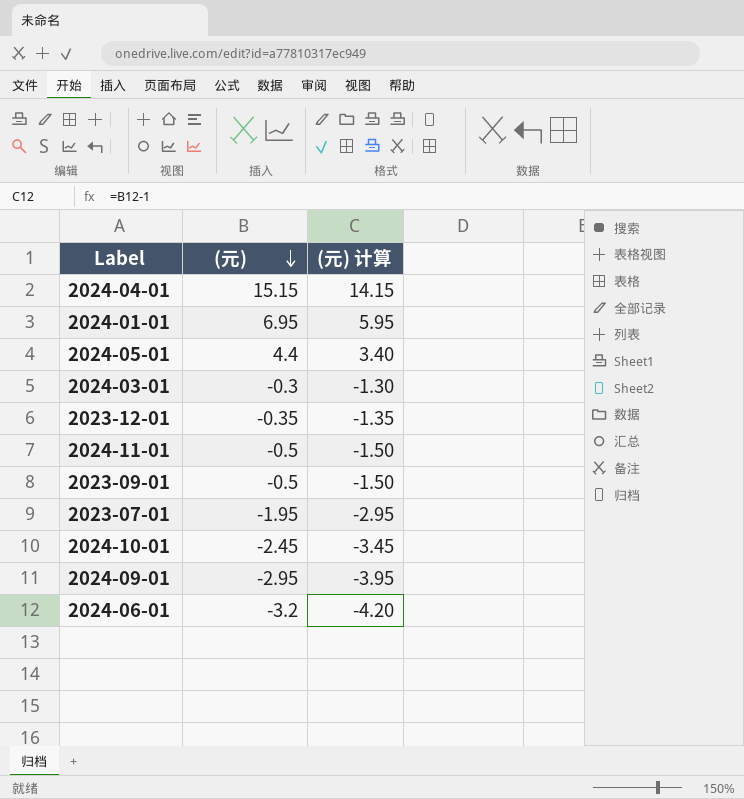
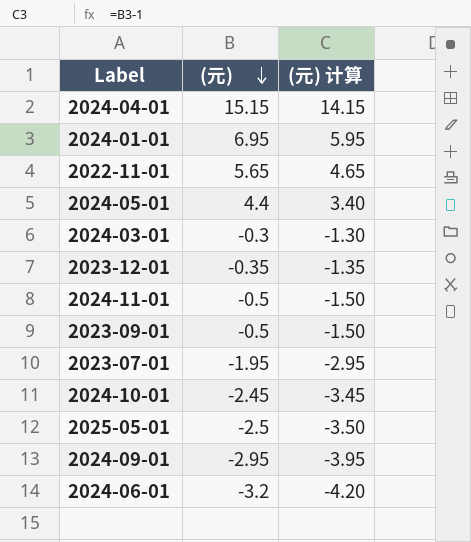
row 2022-11-01: none -> 5.65 | 4.65
row 2025-05-01: none -> -2.5 | -3.50

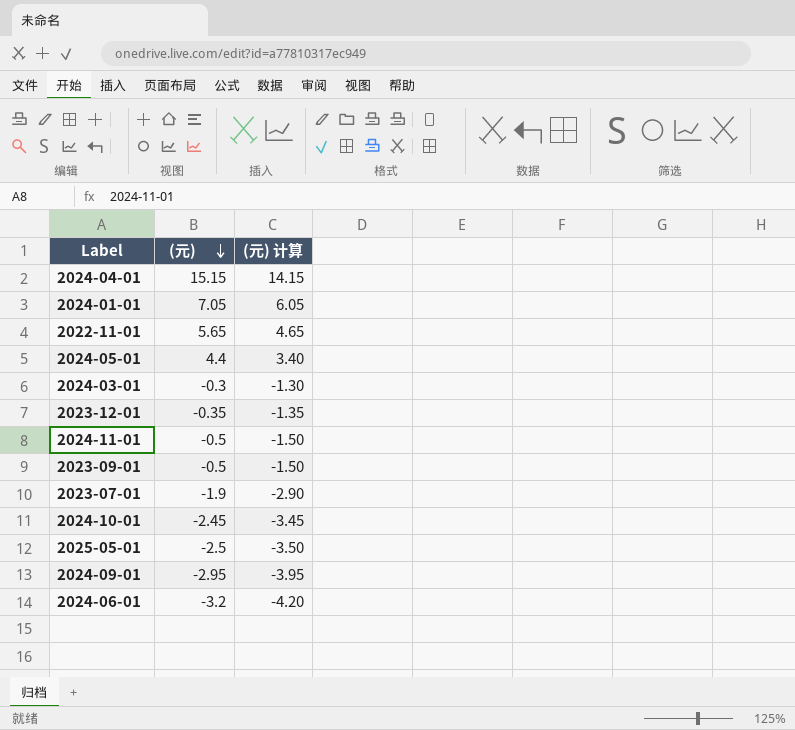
2024-01-01 | (元): 6.95 -> 7.05
2024-01-01 | (元) 计算: 5.95 -> 6.05
2023-07-01 | (元): -1.95 -> -1.9
2023-07-01 | (元) 计算: -2.95 -> -2.90

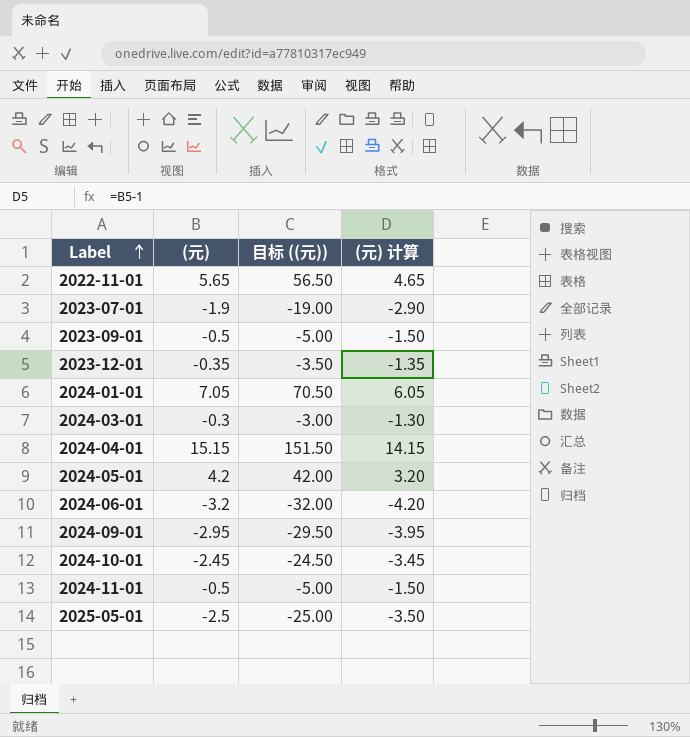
row order: (元) descending -> Label ascending
column 目标 ((元)) | formula: none -> [(元)] * 10
2024-05-01 | (元): 4.4 -> 4.2
2024-05-01 | (元) 计算: 3.40 -> 3.20

